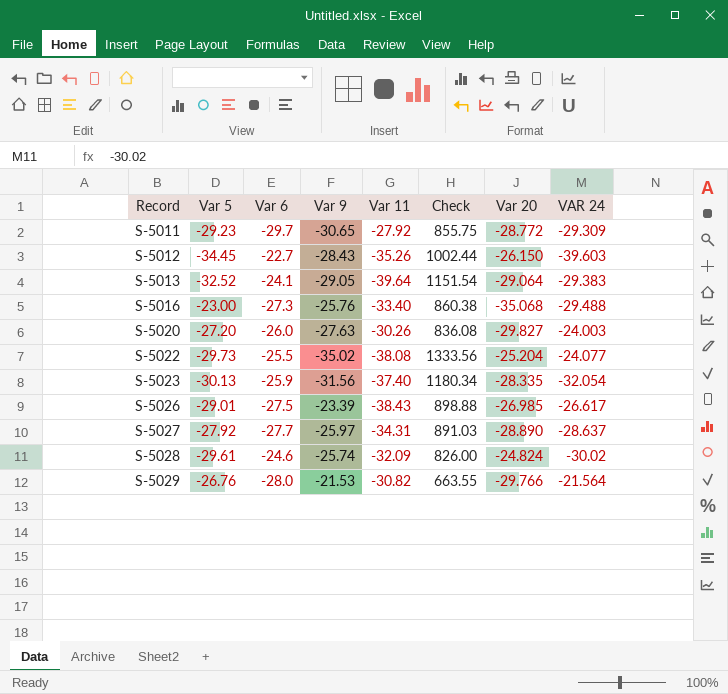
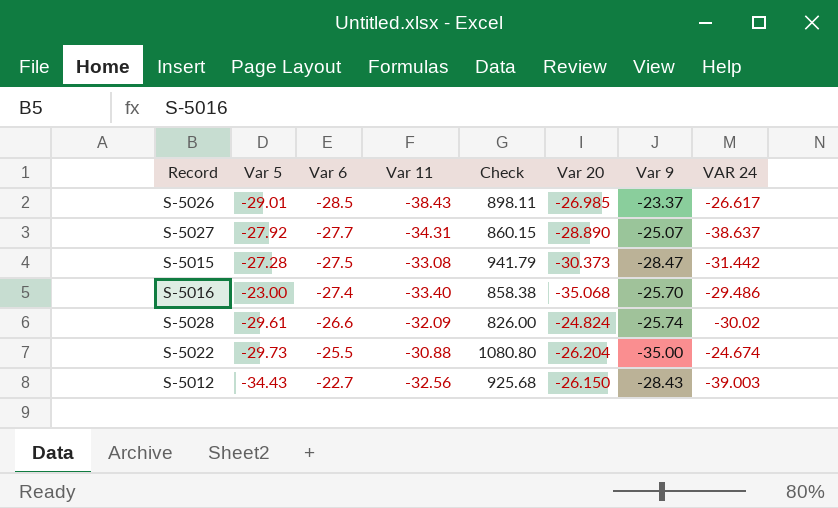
row order: Record ascending -> Var 6 ascending
column Var 9 | position: 4 -> 7
row S-5011: -29.23 | -29.7 | -30.65 | -27.92 | 855.75 | -28.772 | -29.309 -> none
row S-5013: -32.52 | -24.1 | -29.05 | -39.64 | 1151.54 | -29.064 | -29.383 -> none
row S-5020: -27.20 | -26.0 | -27.63 | -30.26 | 836.08 | -29.827 | -24.003 -> none
row S-5023: -30.13 | -25.9 | -31.56 | -37.40 | 1180.34 | -28.335 | -32.054 -> none
row S-5029: -26.76 | -28.0 | -21.53 | -30.82 | 663.55 | -29.766 | -21.564 -> none
S-5026 | Var 6: -27.5 -> -28.5
S-5026 | Check: 898.88 -> 898.11
S-5026 | Var 9: -23.39 -> -23.37
S-5027 | Check: 891.03 -> 860.15
S-5027 | Var 9: -25.97 -> -25.07
S-5027 | VAR 24: -28.637 -> -38.637
row S-5015: none -> -27.28 | -27.5 | -33.08 | 941.79 | -30.373 | -28.47 | -31.442
S-5016 | Var 6: -27.3 -> -27.4
S-5016 | Check: 860.38 -> 858.38
S-5016 | Var 9: -25.76 -> -25.70
S-5016 | VAR 24: -29.488 -> -29.486
S-5028 | Var 6: -24.6 -> -26.6
S-5022 | Var 11: -38.08 -> -30.88
S-5022 | Check: 1333.56 -> 1080.80
S-5022 | Var 20: -25.204 -> -26.204
S-5022 | Var 9: -35.02 -> -35.00
S-5022 | VAR 24: -24.077 -> -24.674
S-5012 | Var 5: -34.45 -> -34.43
S-5012 | Var 11: -35.26 -> -32.56
S-5012 | Check: 1002.44 -> 925.68
S-5012 | VAR 24: -39.603 -> -39.003

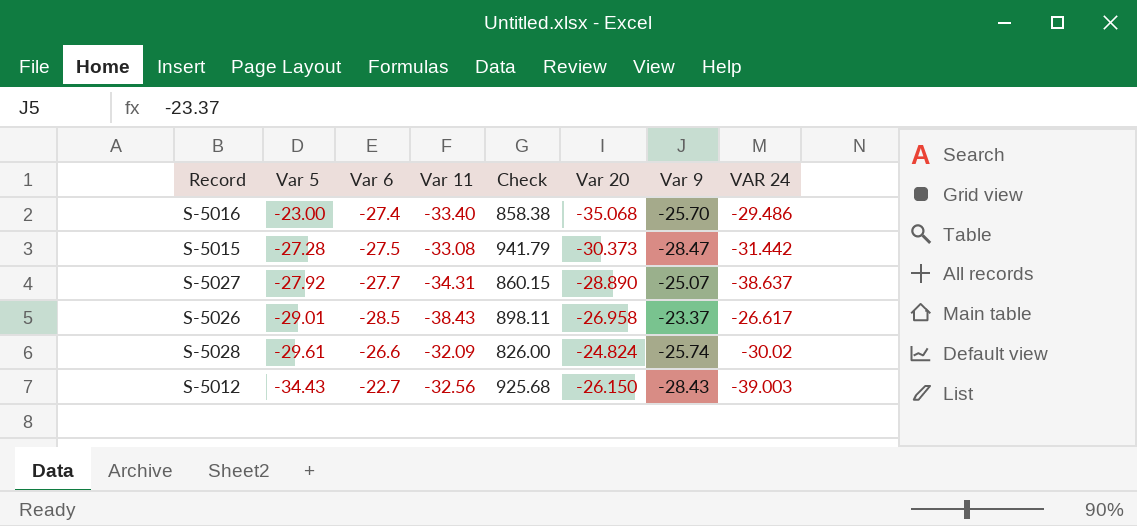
row order: Var 6 ascending -> Var 5 descending
row S-5022: -29.73 | -25.5 | -30.88 | 1080.80 | -26.204 | -35.00 | -24.674 -> none
S-5026 | Var 20: -26.985 -> -26.958

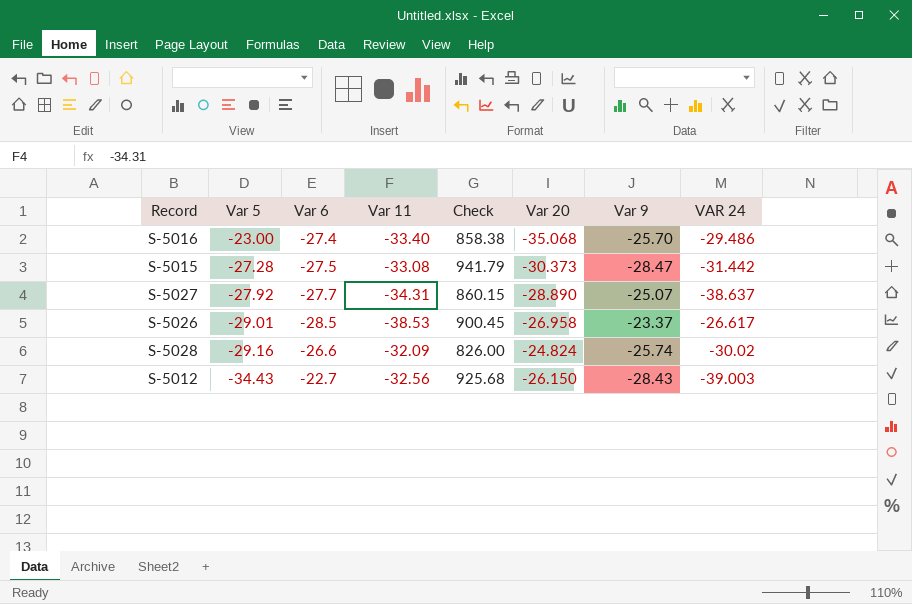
S-5026 | Var 11: -38.43 -> -38.53
S-5026 | Check: 898.11 -> 900.45
S-5028 | Var 5: -29.61 -> -29.16

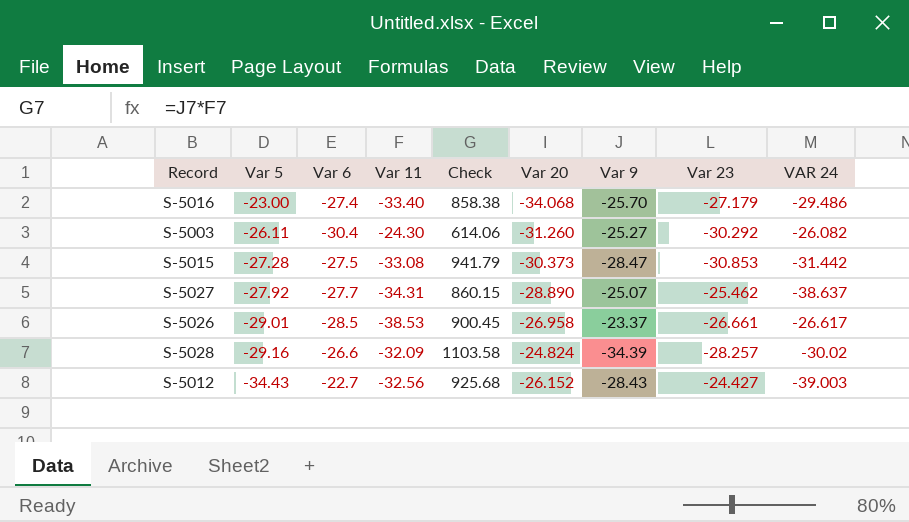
column Var 23 | position: none -> 8
S-5016 | Var 20: -35.068 -> -34.068
row S-5003: none -> -26.11 | -30.4 | -24.30 | 614.06 | -31.260 | -25.27 | -30.292 | -26.082
S-5028 | Check: 826.00 -> 1103.58
S-5028 | Var 9: -25.74 -> -34.39
S-5012 | Var 20: -26.150 -> -26.152

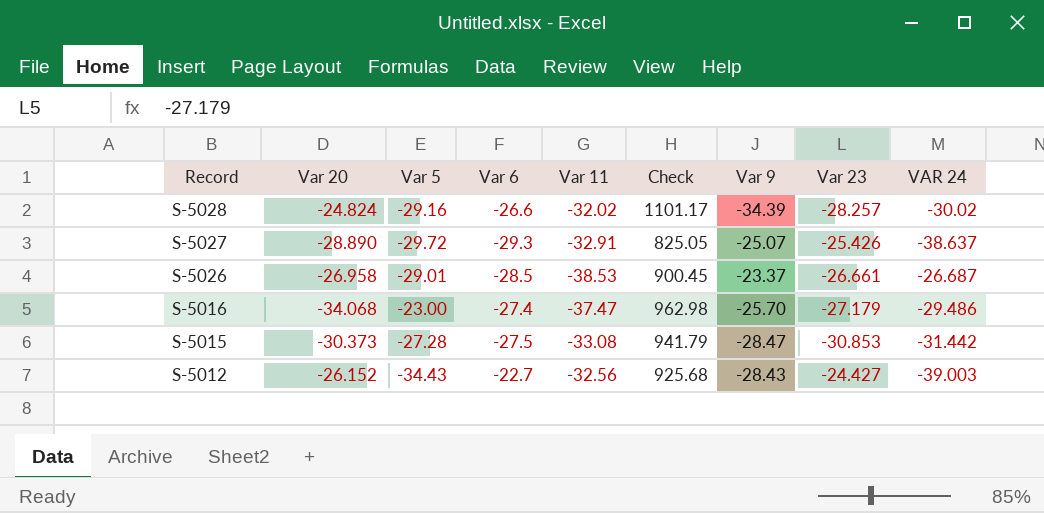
row order: Var 5 descending -> Record descending
column Var 20 | position: 6 -> 2
row S-5003: -26.11 | -30.4 | -24.30 | 614.06 | -31.260 | -25.27 | -30.292 | -26.082 -> none
S-5028 | Var 11: -32.09 -> -32.02
S-5028 | Check: 1103.58 -> 1101.17
S-5027 | Var 5: -27.92 -> -29.72
S-5027 | Var 6: -27.7 -> -29.3
S-5027 | Var 11: -34.31 -> -32.91
S-5027 | Check: 860.15 -> 825.05
S-5027 | Var 23: -25.462 -> -25.426
S-5026 | VAR 24: -26.617 -> -26.687
S-5016 | Var 11: -33.40 -> -37.47
S-5016 | Check: 858.38 -> 962.98

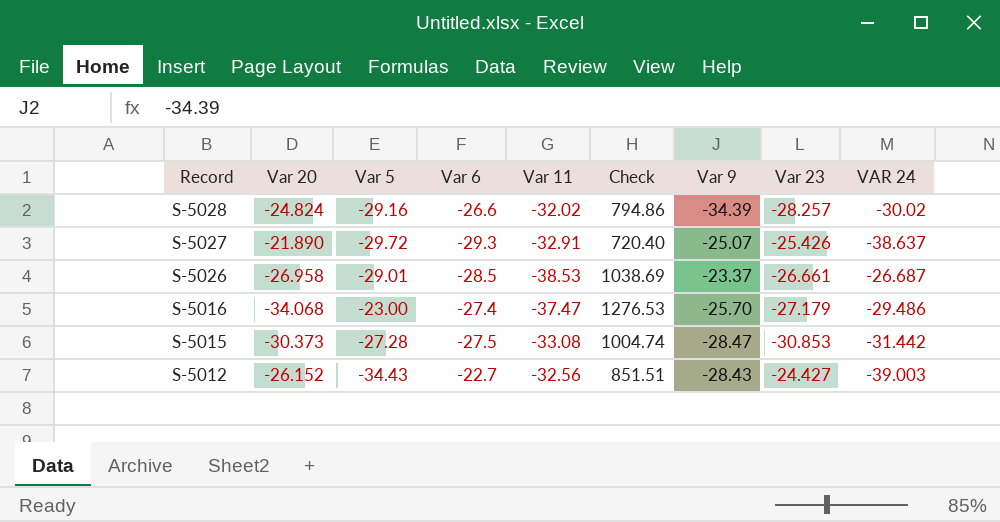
column Check | formula: [Var 11] * [Var 9] -> [Var 20] * [Var 11]
S-5027 | Var 20: -28.890 -> -21.890

